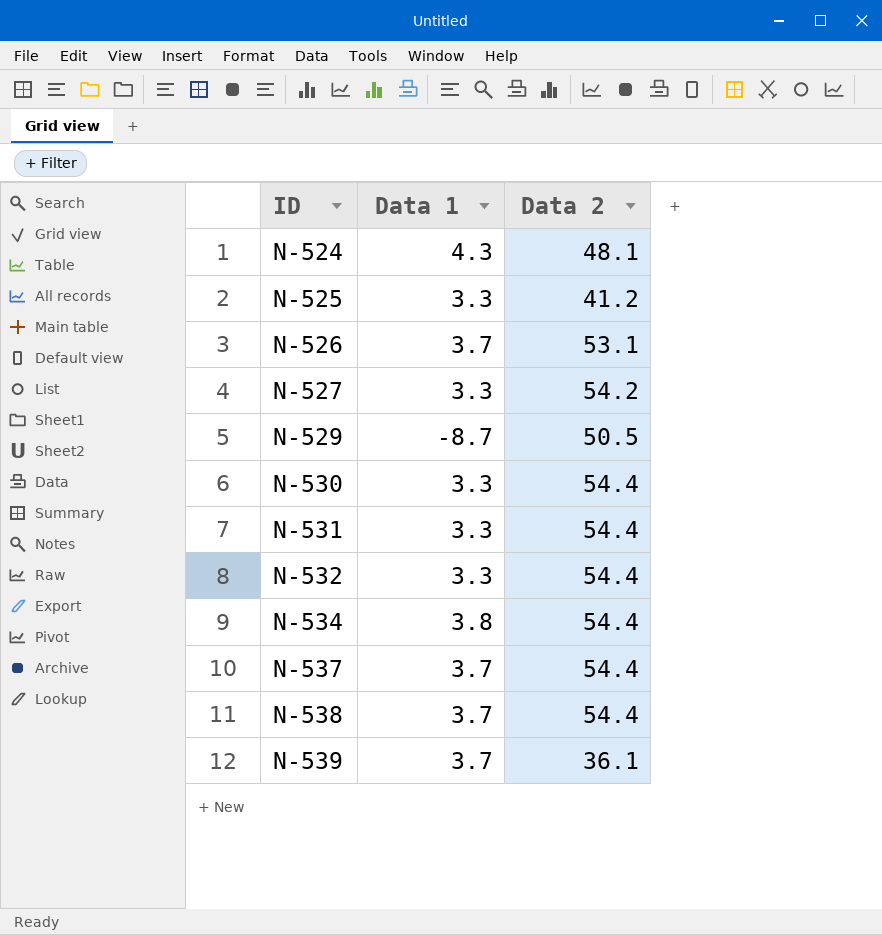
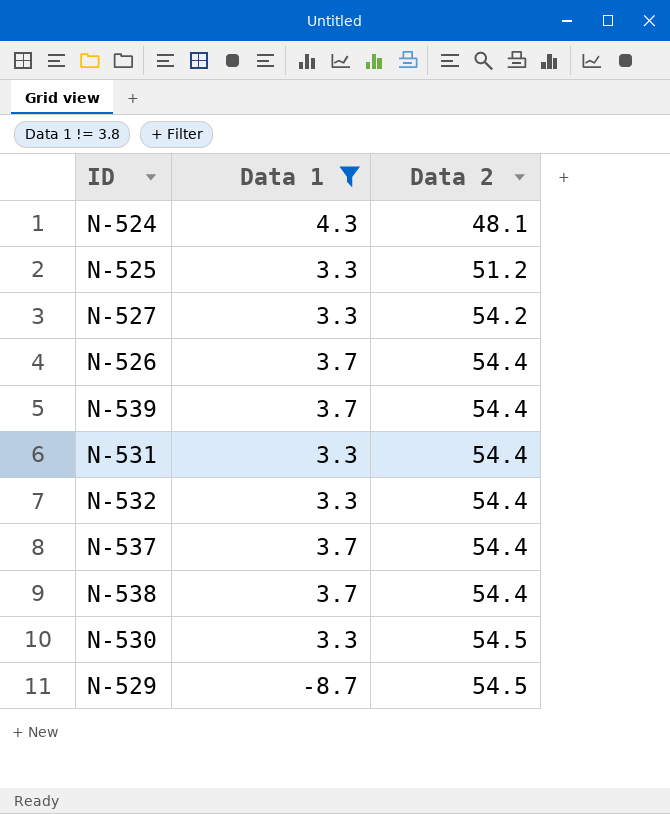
filter: none -> Data 1 != 3.8
row order: ID ascending -> Data 2 ascending
N-525 | Data 2: 41.2 -> 51.2
N-526 | Data 2: 53.1 -> 54.4
N-539 | Data 2: 36.1 -> 54.4
N-530 | Data 2: 54.4 -> 54.5
N-529 | Data 2: 50.5 -> 54.5

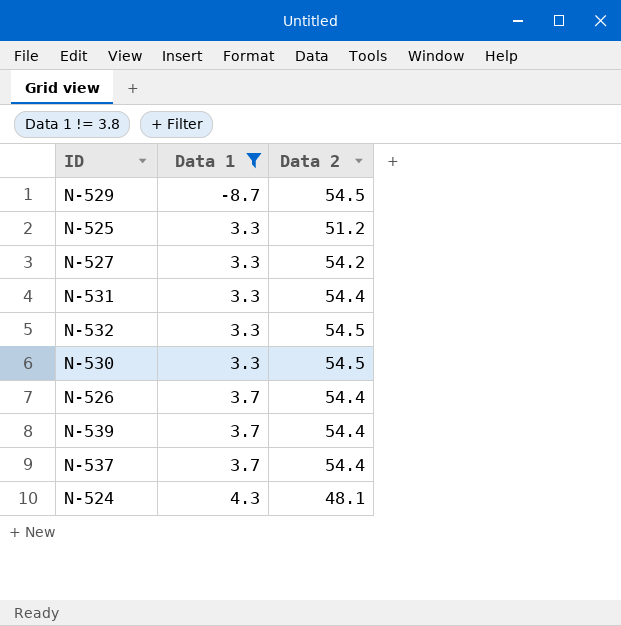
row order: Data 2 ascending -> Data 1 ascending
row N-538: 3.7 | 54.4 -> none
N-532 | Data 2: 54.4 -> 54.5

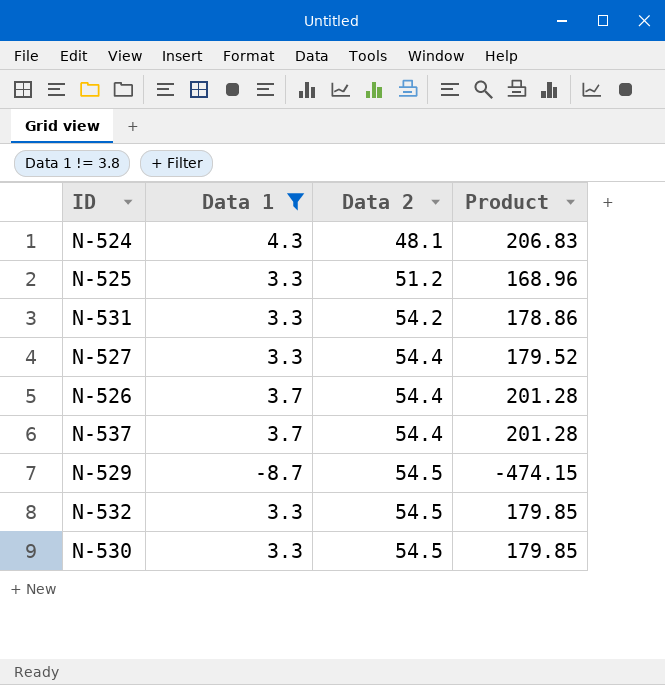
row order: Data 1 ascending -> Data 2 ascending
column Product | formula: none -> [Data 1] * [Data 2]
row N-539: 3.7 | 54.4 -> none
N-531 | Data 2: 54.4 -> 54.2
N-527 | Data 2: 54.2 -> 54.4

